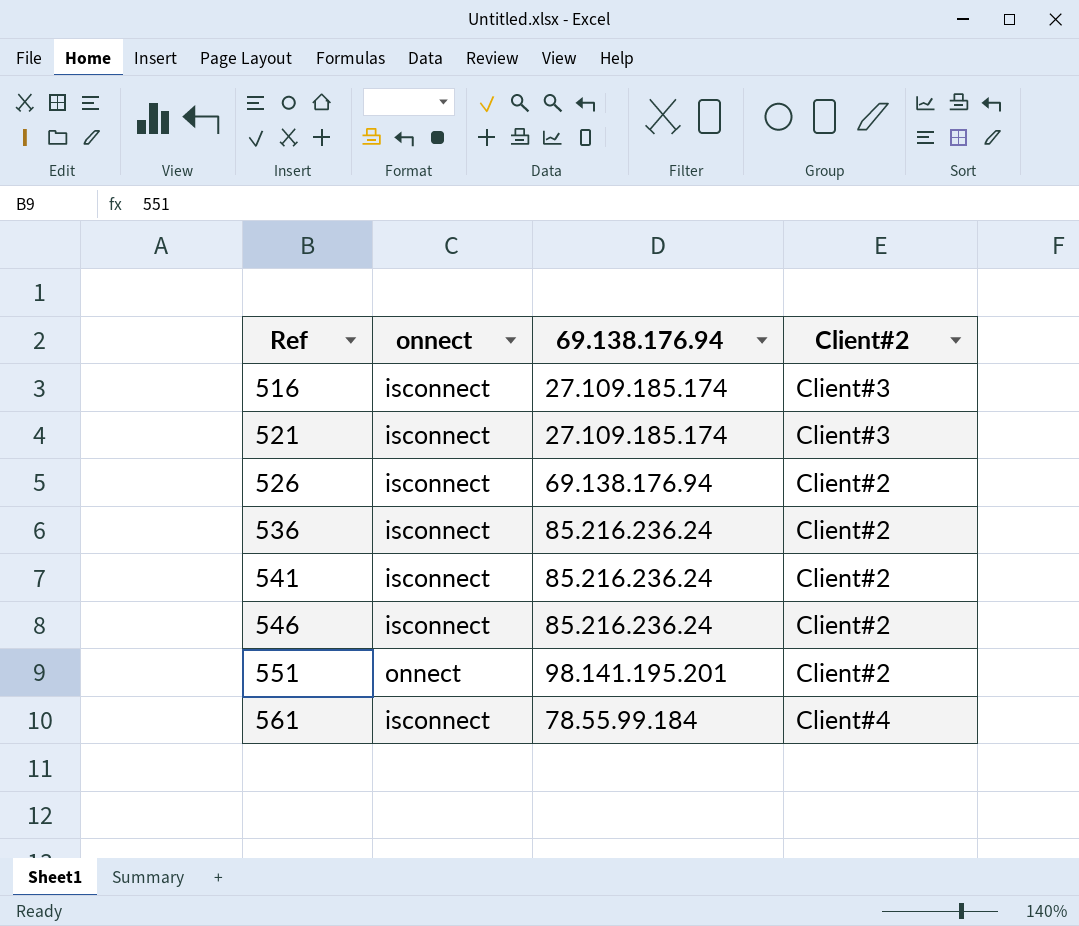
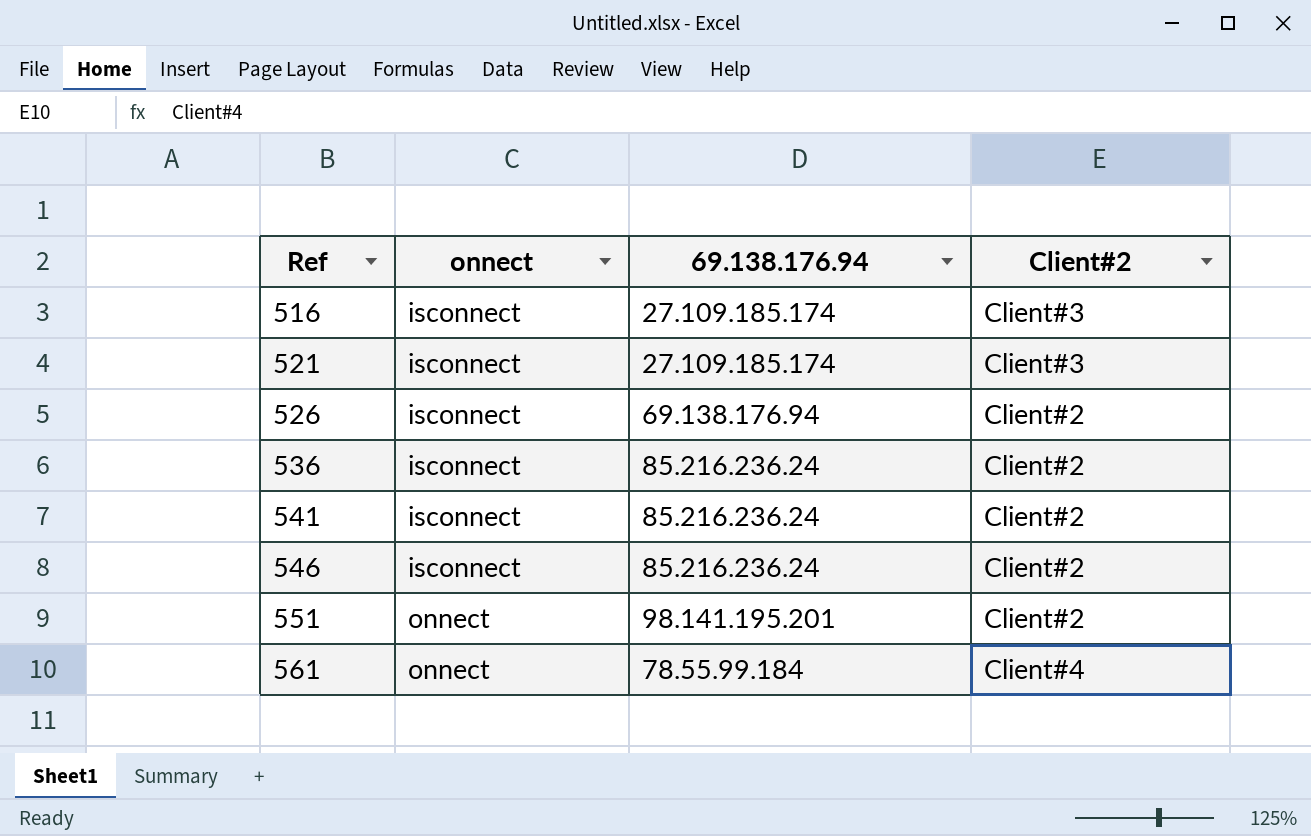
561 | onnect: isconnect -> onnect

